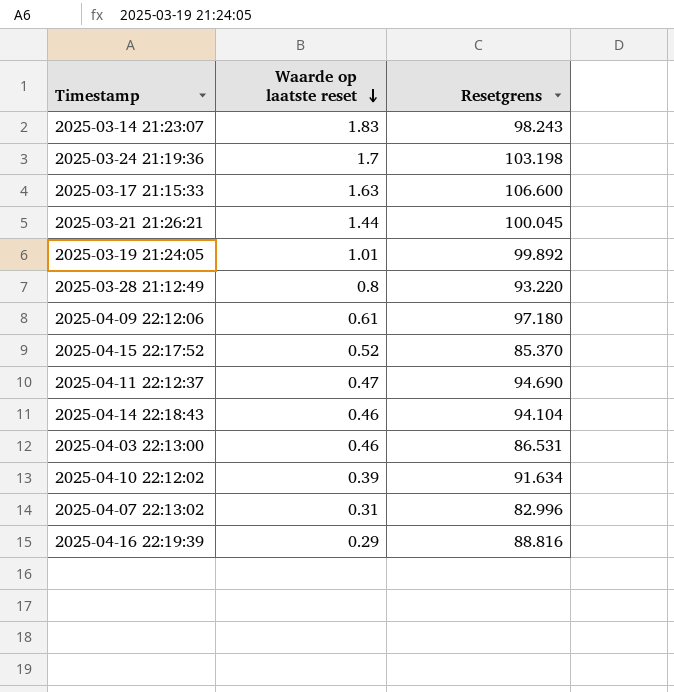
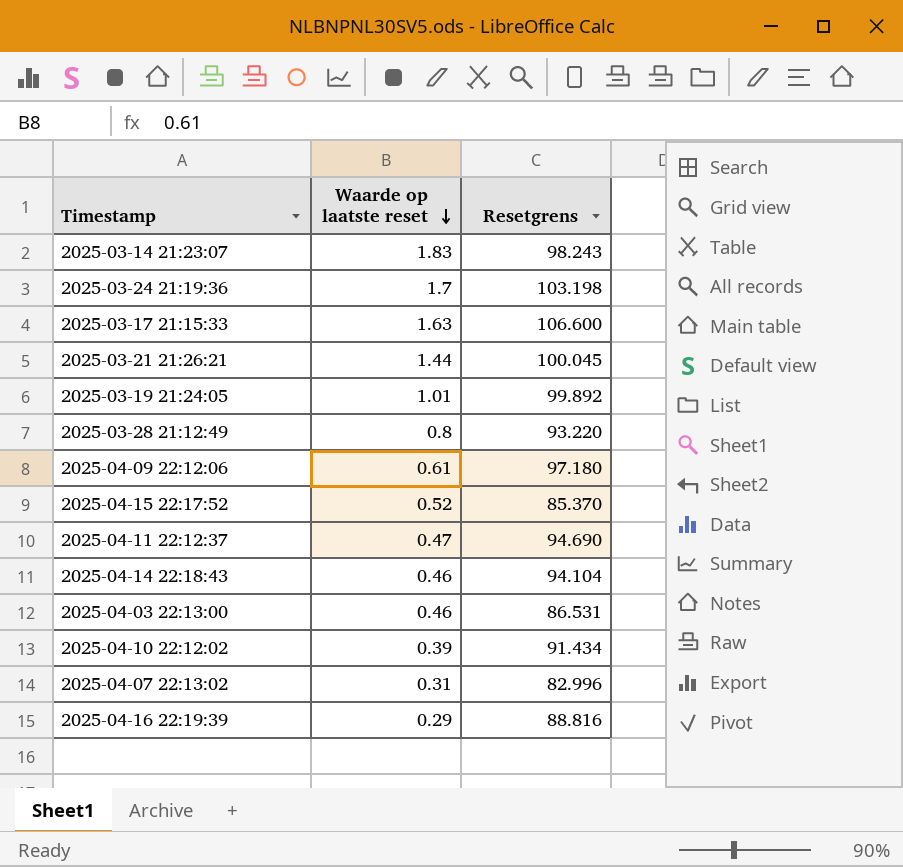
2025-04-10 22:12:02 | Resetgrens: 91.634 -> 91.434

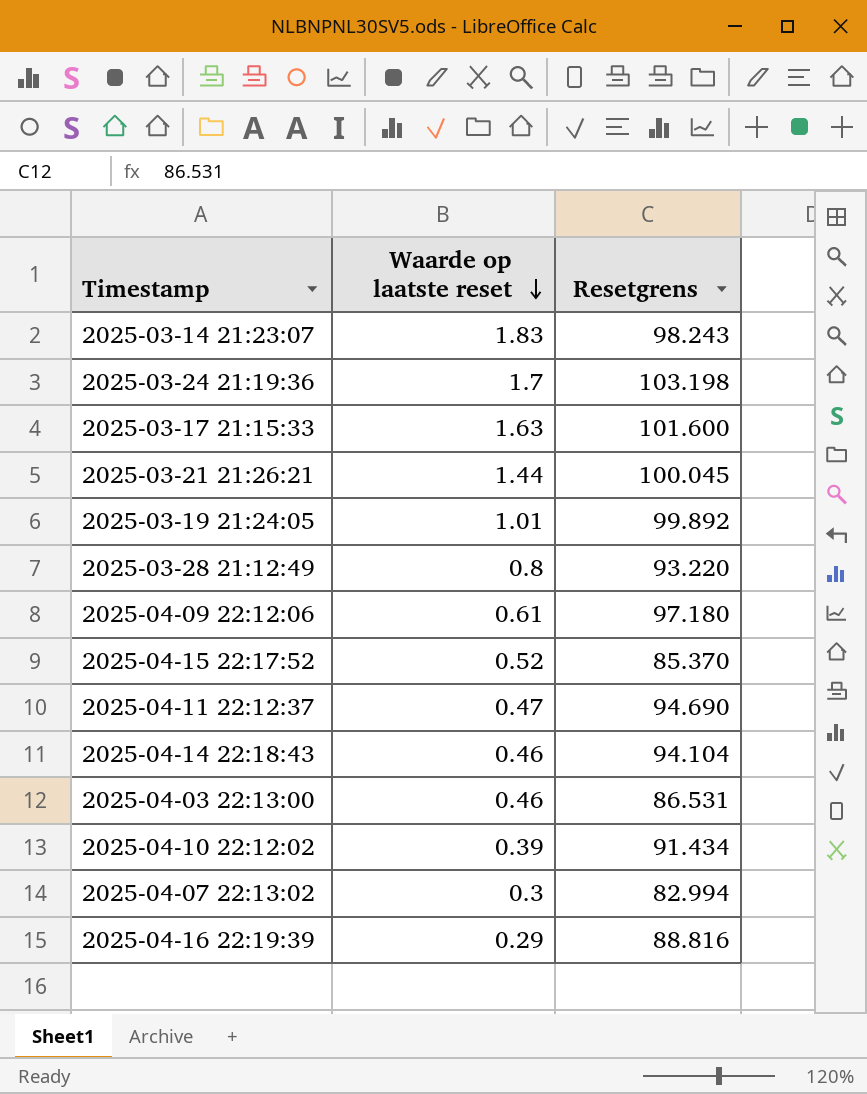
2025-03-17 21:15:33 | Resetgrens: 106.600 -> 101.600
2025-04-07 22:13:02 | Waarde op laatste reset: 0.31 -> 0.3
2025-04-07 22:13:02 | Resetgrens: 82.996 -> 82.994

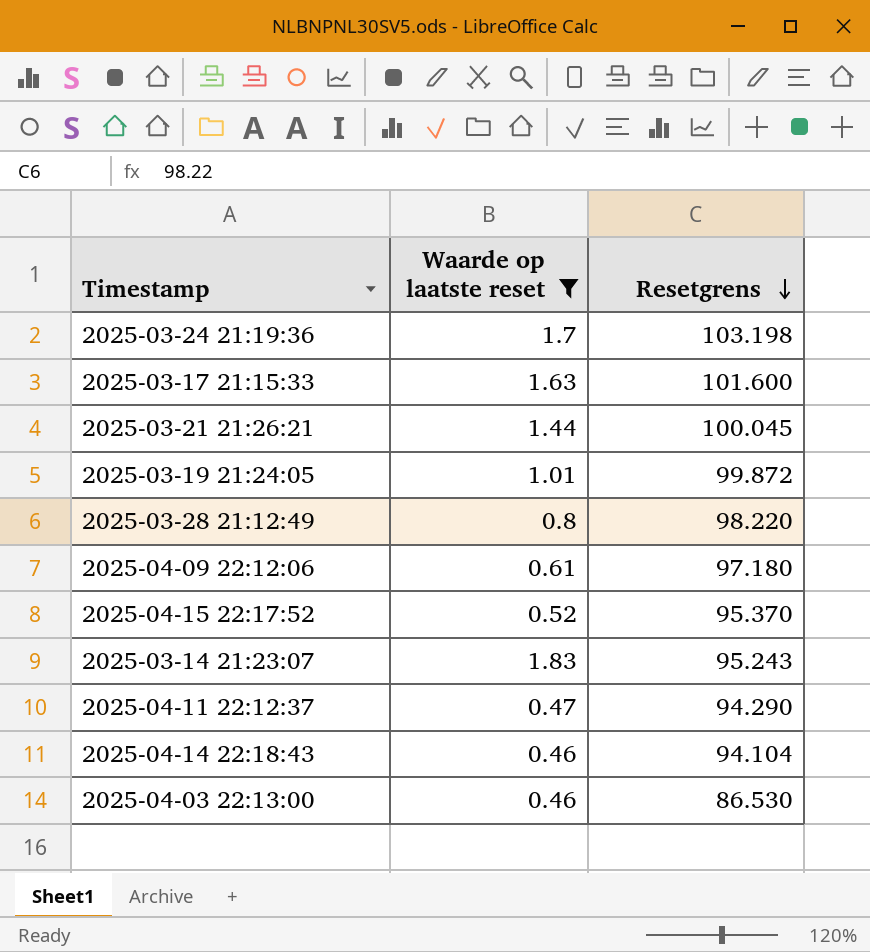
filter: none -> Waarde op laatste reset >= 0.46
row order: Waarde op laatste reset descending -> Resetgrens descending
2025-03-19 21:24:05 | Resetgrens: 99.892 -> 99.872
2025-03-28 21:12:49 | Resetgrens: 93.220 -> 98.220
2025-04-15 22:17:52 | Resetgrens: 85.370 -> 95.370
2025-03-14 21:23:07 | Resetgrens: 98.243 -> 95.243
2025-04-11 22:12:37 | Resetgrens: 94.690 -> 94.290
2025-04-03 22:13:00 | Resetgrens: 86.531 -> 86.530

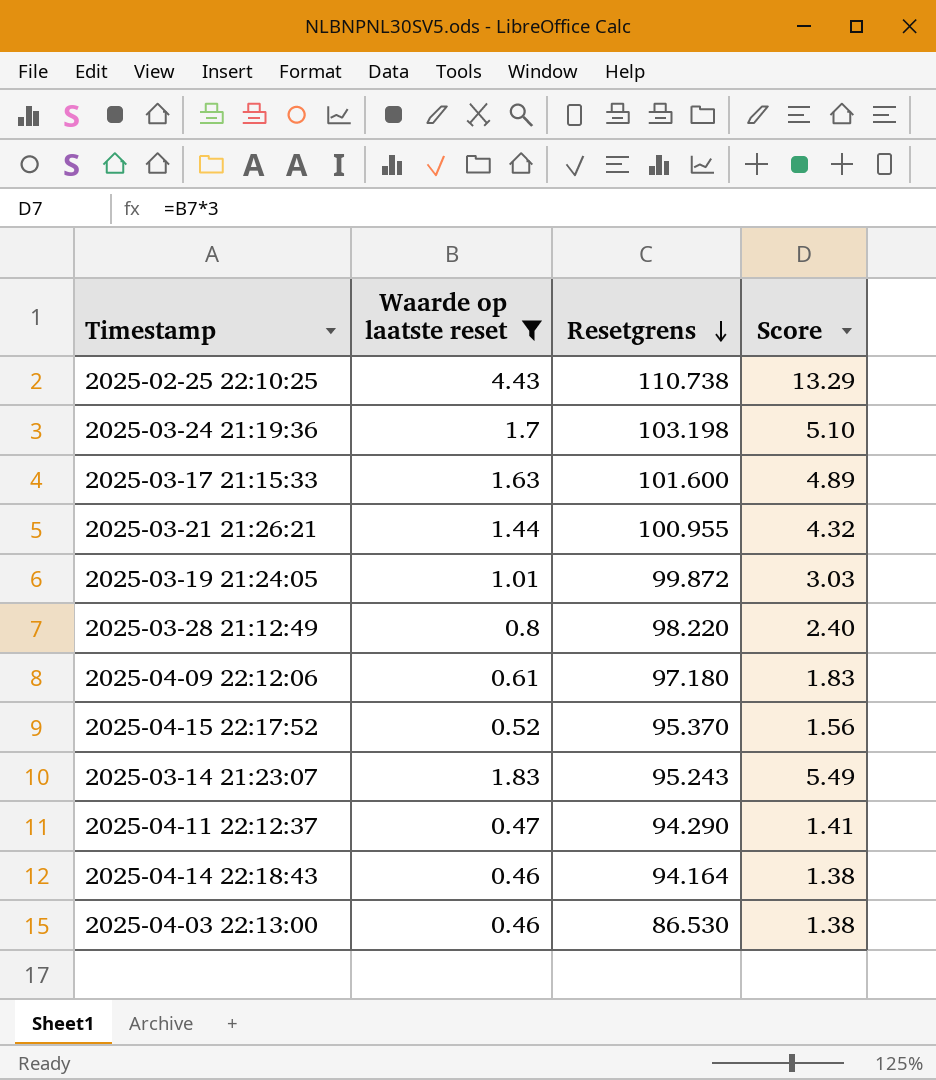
column Score | formula: none -> [Waarde op laatste reset] * 3
row 2025-02-25 22:10:25: none -> 4.43 | 110.738 | 13.29
2025-03-21 21:26:21 | Resetgrens: 100.045 -> 100.955
2025-04-14 22:18:43 | Resetgrens: 94.104 -> 94.164

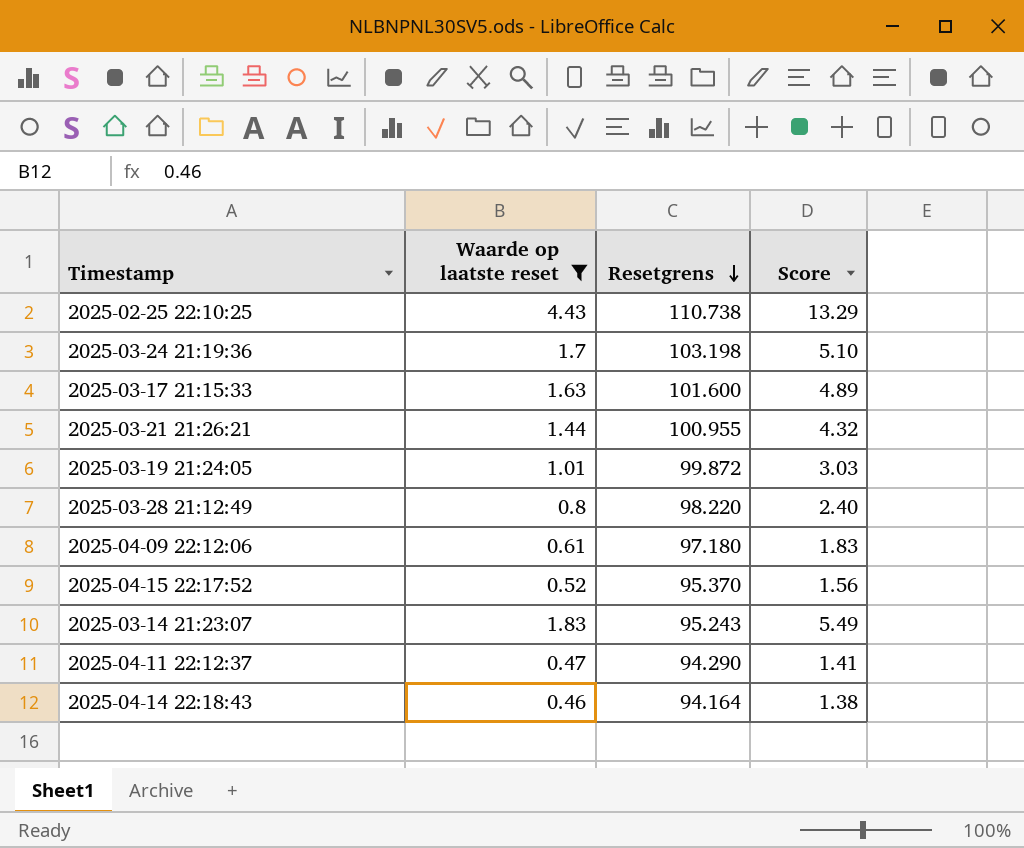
row 2025-04-03 22:13:00: 0.46 | 86.530 | 1.38 -> none

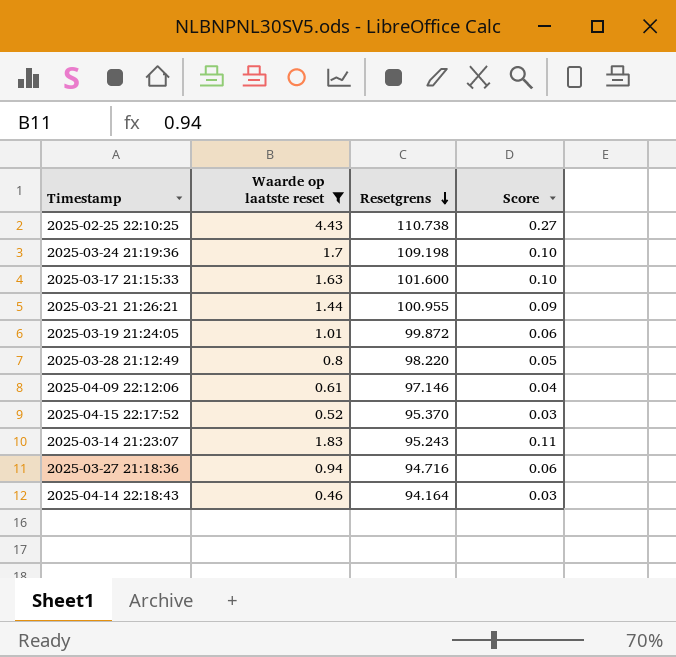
column Score | formula: [Waarde op laatste reset] * 3 -> [Waarde op laatste reset] * 0.06
row 2025-04-11 22:12:37: 0.47 | 94.290 | 1.41 -> none
2025-03-24 21:19:36 | Resetgrens: 103.198 -> 109.198
2025-04-09 22:12:06 | Resetgrens: 97.180 -> 97.146
row 2025-03-27 21:18:36: none -> 0.94 | 94.716 | 0.06

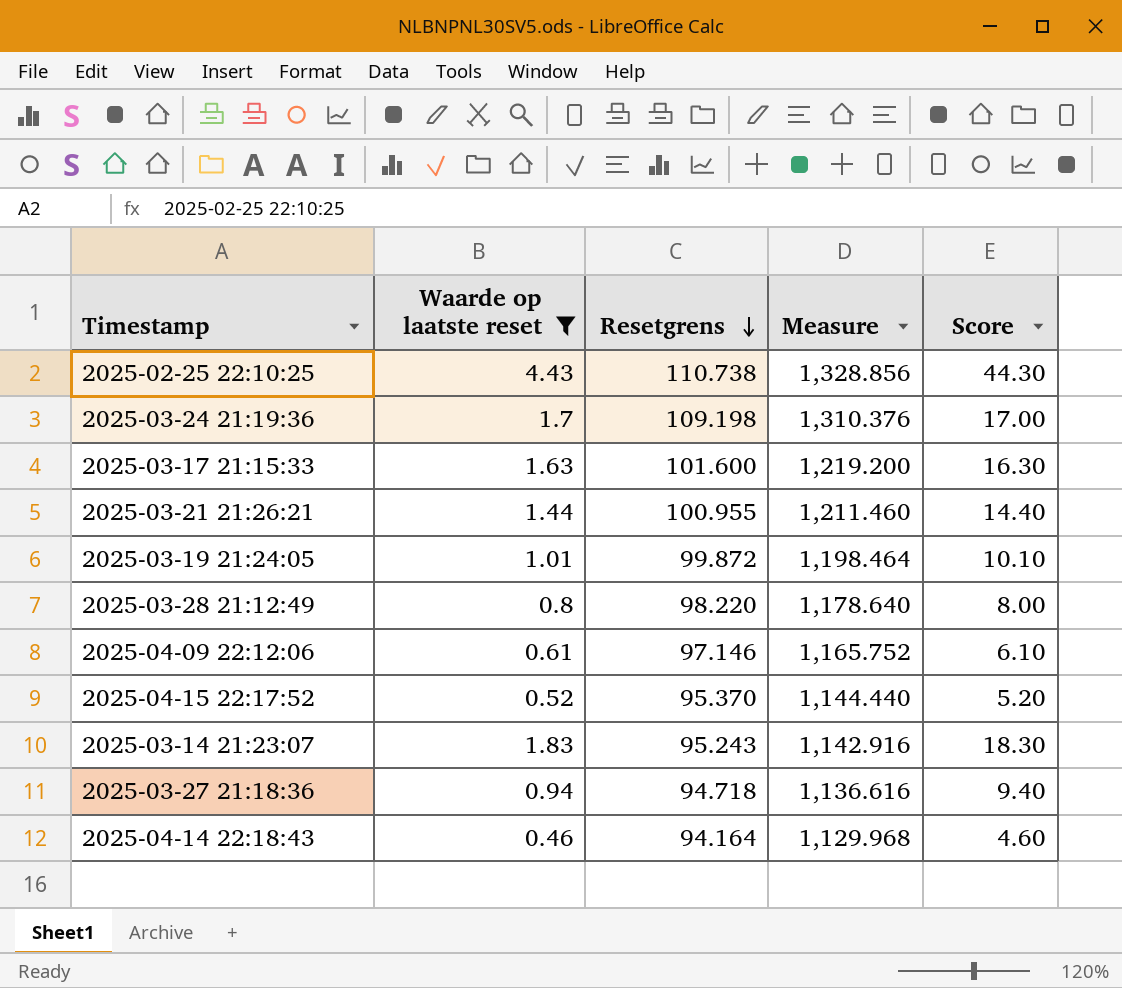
column Measure | formula: none -> [Resetgrens] * 12
column Score | formula: [Waarde op laatste reset] * 0.06 -> [Waarde op laatste reset] * 10
2025-03-27 21:18:36 | Resetgrens: 94.716 -> 94.718

